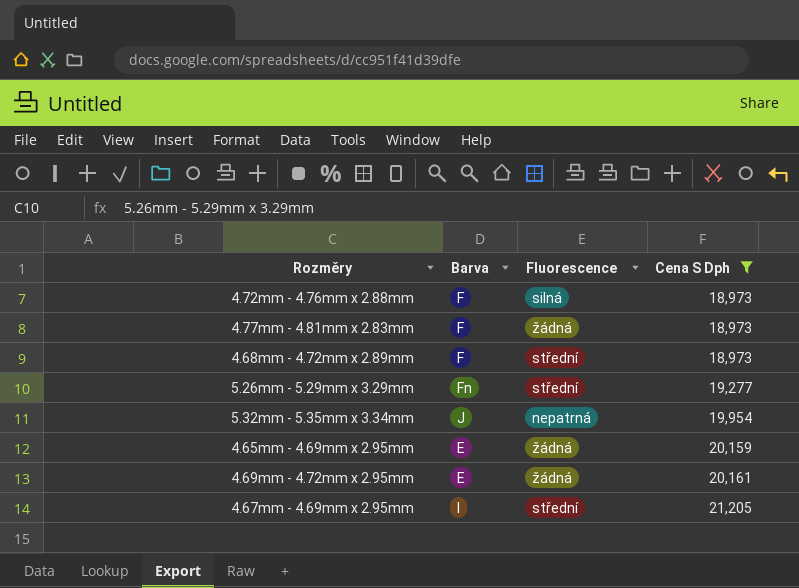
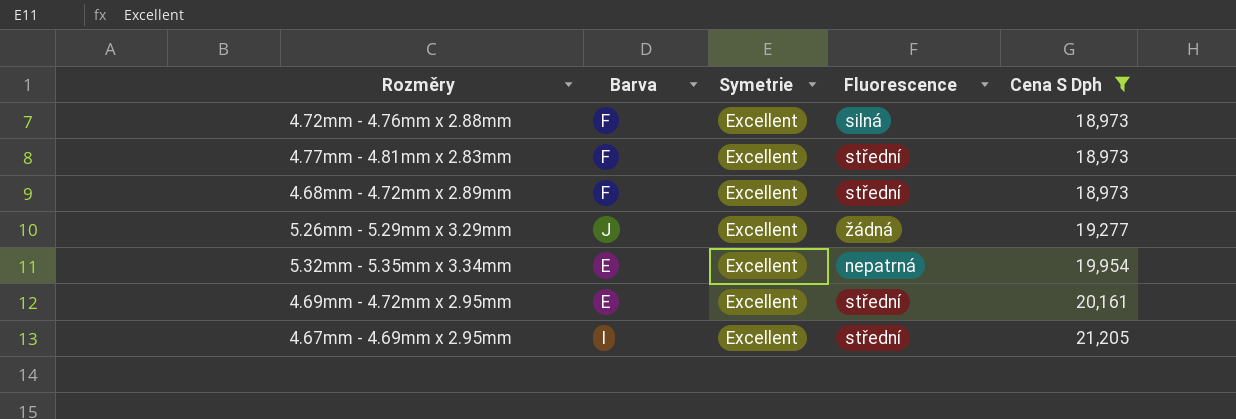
column Symetrie | position: none -> 3
row 4.65mm - 4.69mm x 2.95mm: E | žádná | 20,159 -> none
4.77mm - 4.81mm x 2.83mm | Fluorescence: žádná -> střední
5.26mm - 5.29mm x 3.29mm | Barva: Fn -> J
5.26mm - 5.29mm x 3.29mm | Fluorescence: střední -> žádná
5.32mm - 5.35mm x 3.34mm | Barva: J -> E
4.69mm - 4.72mm x 2.95mm | Fluorescence: žádná -> střední

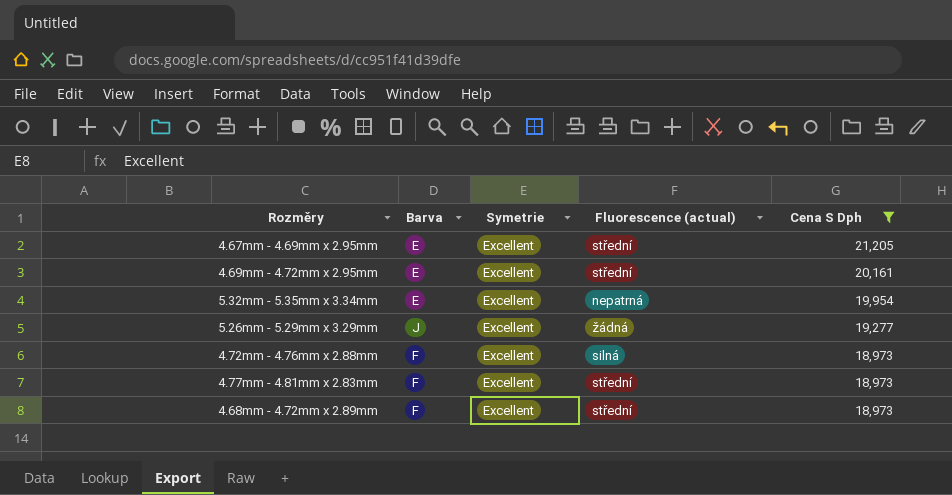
row order: Cena S Dph ascending -> Cena S Dph descending
column name: Fluorescence -> Fluorescence (actual)
4.67mm - 4.69mm x 2.95mm | Barva: I -> E

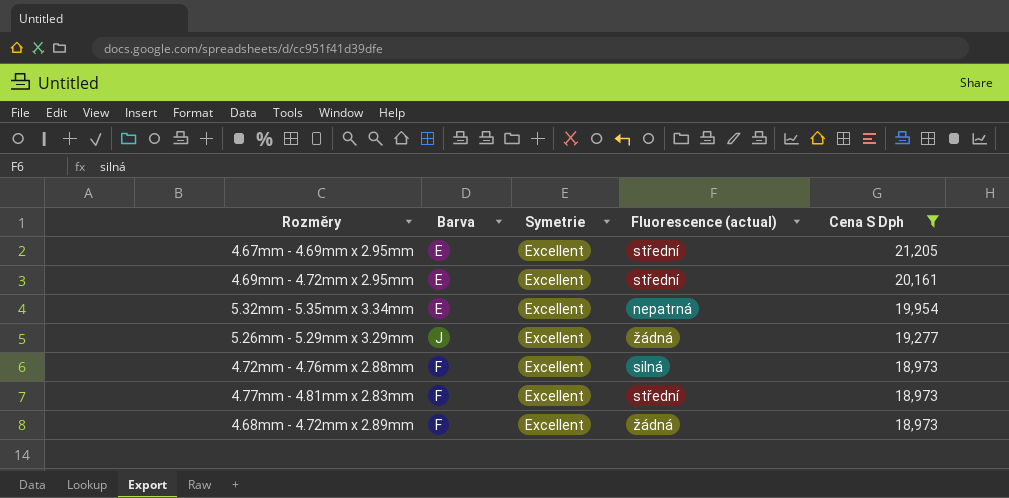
4.68mm - 4.72mm x 2.89mm | Fluorescence (actual): střední -> žádná

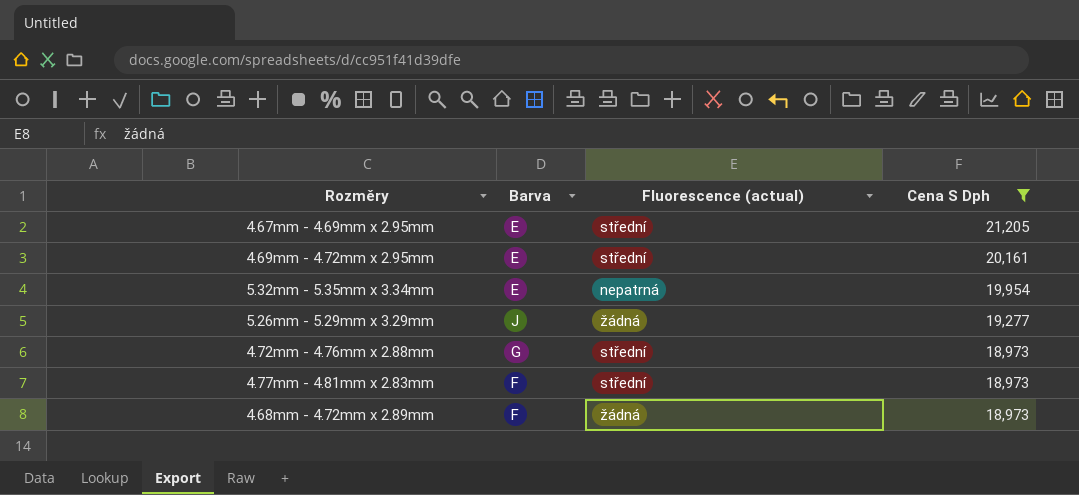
column Symetrie | position: 3 -> none
4.72mm - 4.76mm x 2.88mm | Barva: F -> G
4.72mm - 4.76mm x 2.88mm | Fluorescence (actual): silná -> střední

